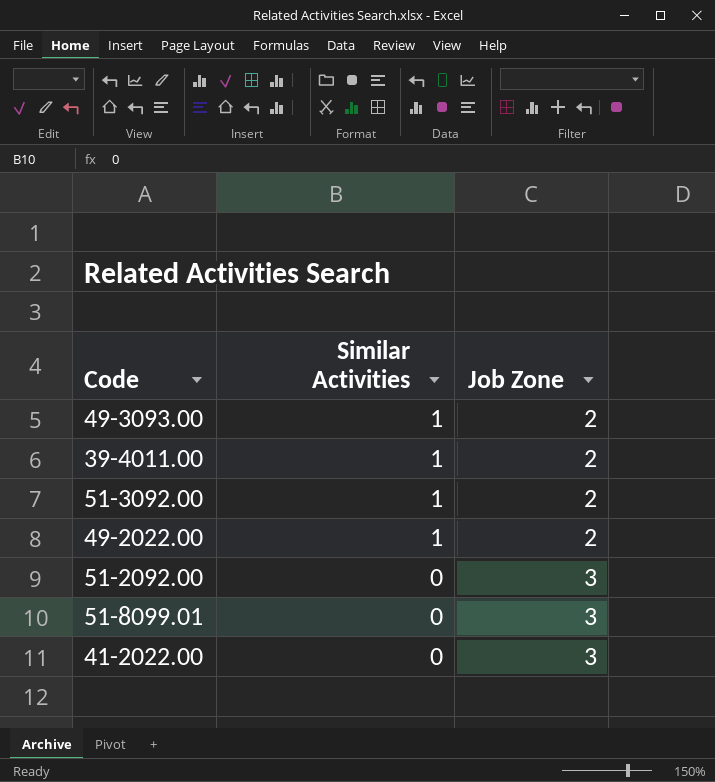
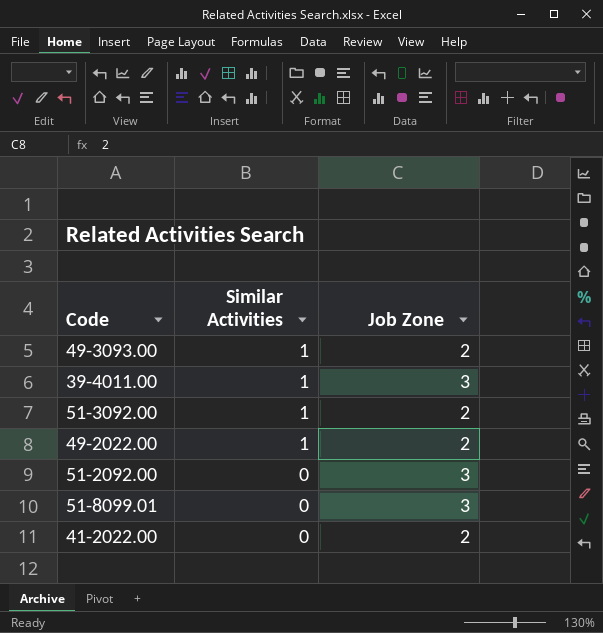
39-4011.00 | Job Zone: 2 -> 3
41-2022.00 | Job Zone: 3 -> 2

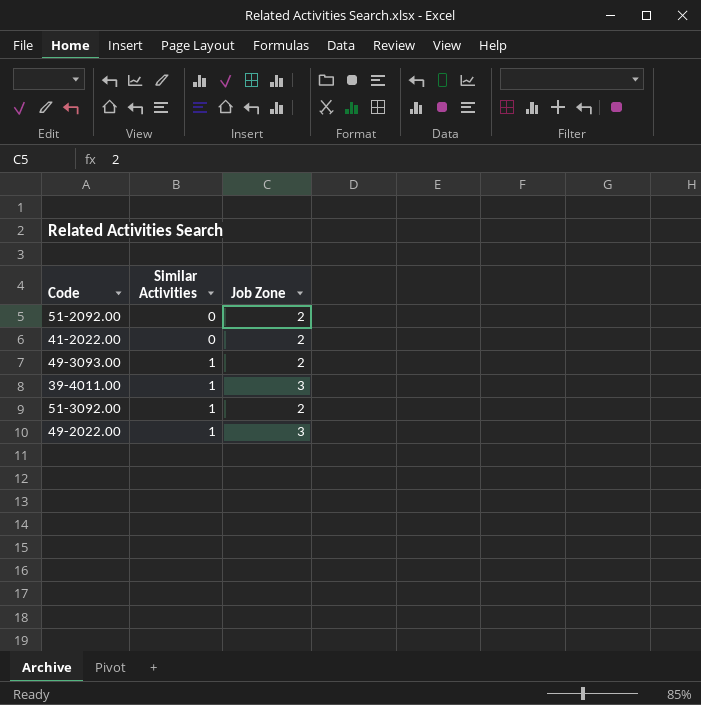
row order: Similar Activities descending -> Similar Activities ascending
row 51-8099.01: 0 | 3 -> none
51-2092.00 | Job Zone: 3 -> 2
49-2022.00 | Job Zone: 2 -> 3

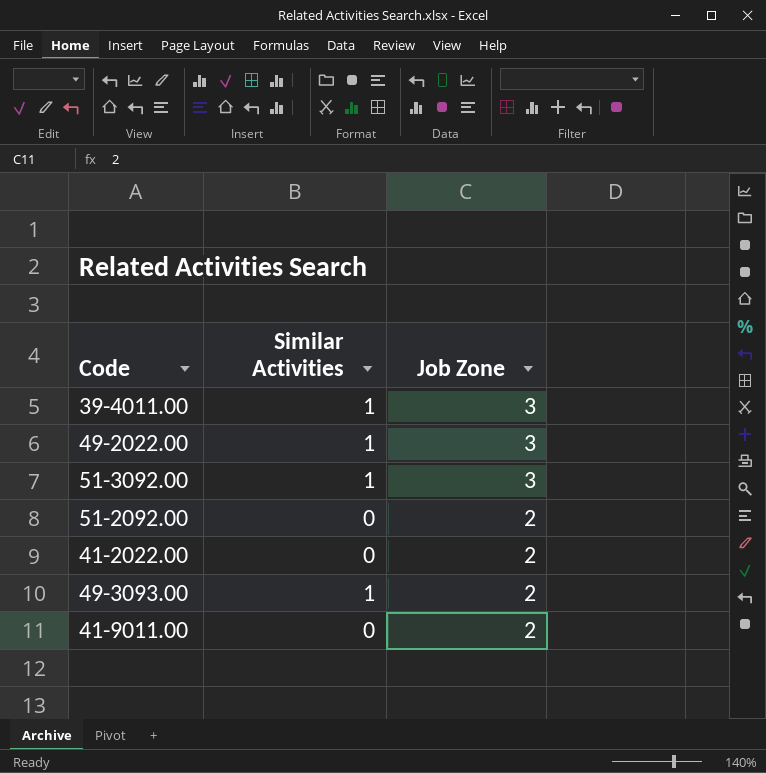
row order: Similar Activities ascending -> Job Zone descending
51-3092.00 | Job Zone: 2 -> 3
row 41-9011.00: none -> 0 | 2

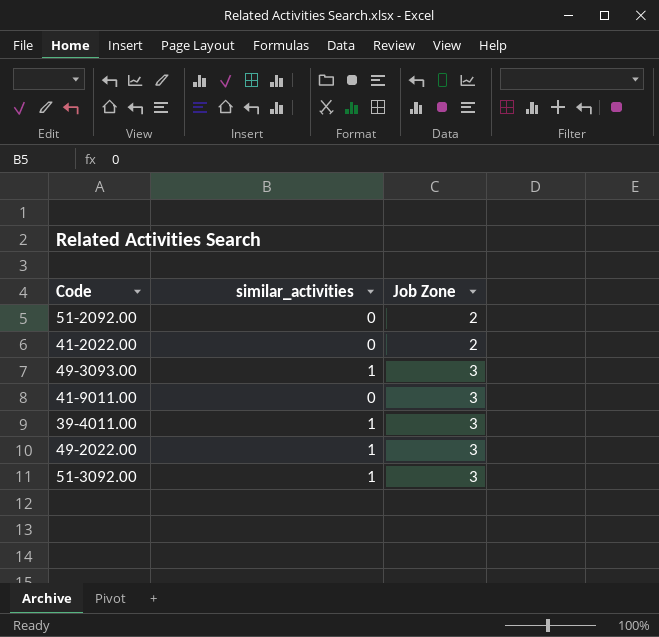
row order: Job Zone descending -> Job Zone ascending
column name: Similar Activities -> similar_activities
49-3093.00 | Job Zone: 2 -> 3
41-9011.00 | Job Zone: 2 -> 3

